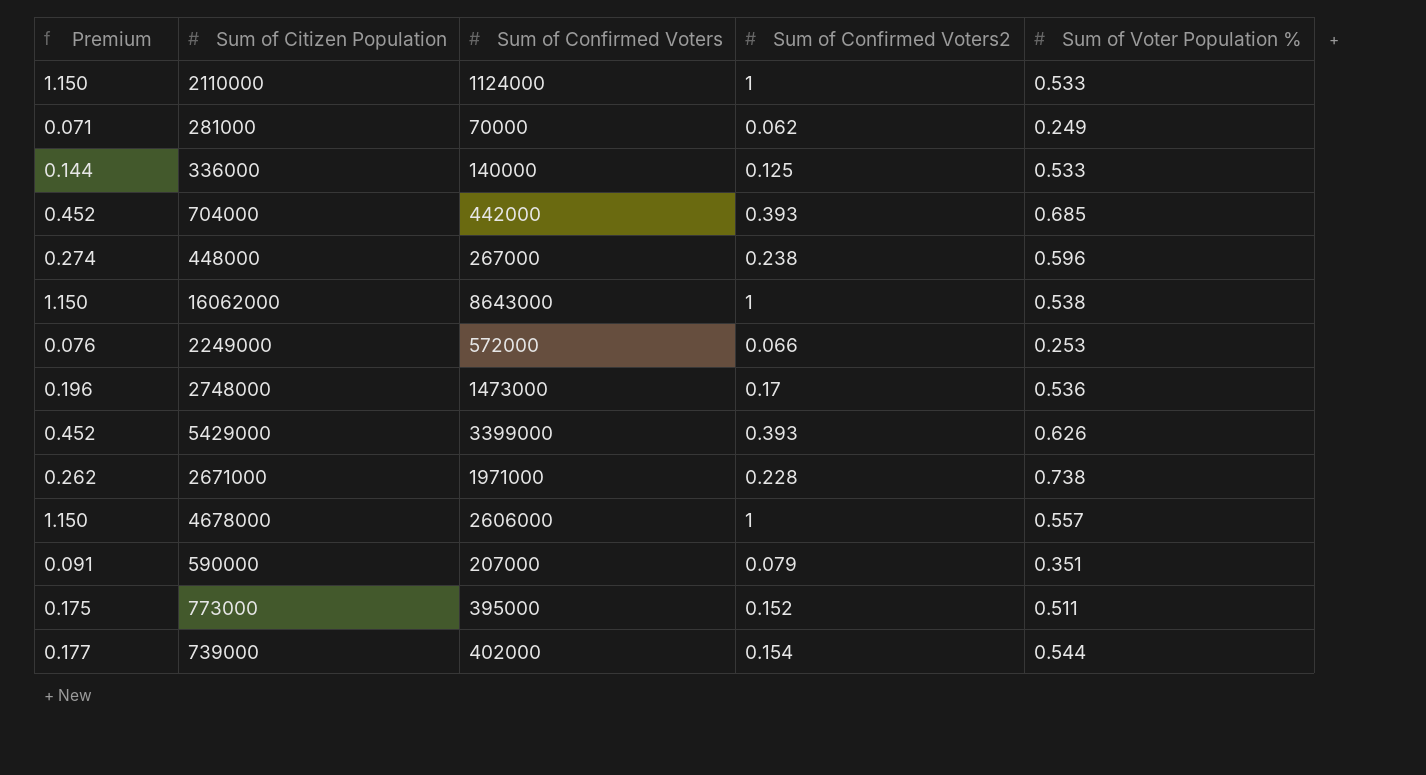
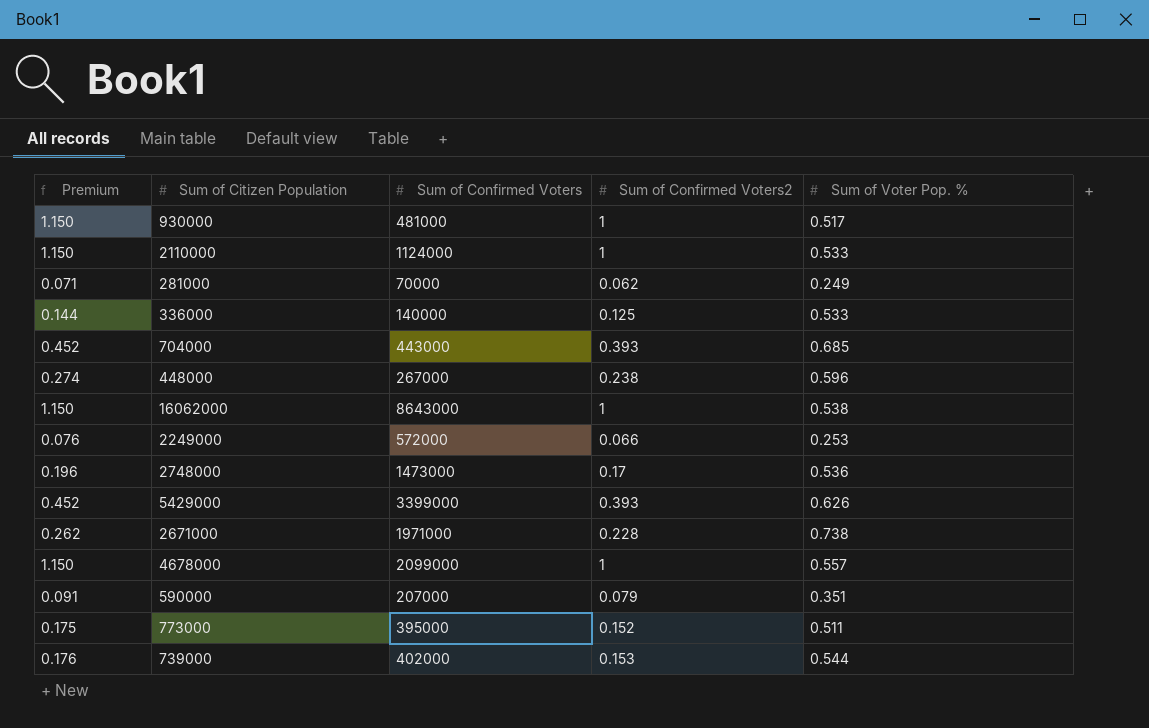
column name: Sum of Voter Population % -> Sum of Voter Pop. %
row 930000: none -> 1.150 | 481000 | 1 | 0.517
704000 | Sum of Confirmed Voters: 442000 -> 443000
4678000 | Sum of Confirmed Voters: 2606000 -> 2099000
739000 | Premium: 0.177 -> 0.176
739000 | Sum of Confirmed Voters2: 0.154 -> 0.153

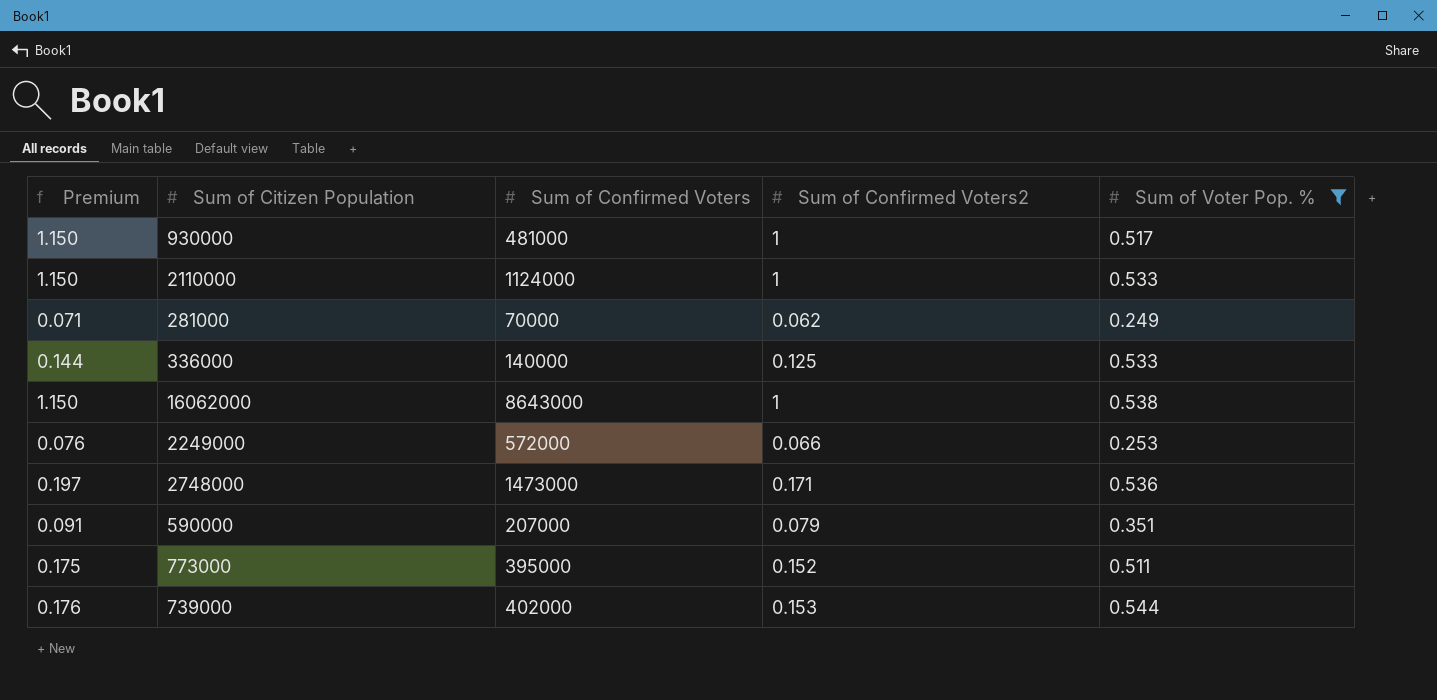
filter: none -> Sum of Voter Pop. % <= 0.544
2748000 | Premium: 0.196 -> 0.197
2748000 | Sum of Confirmed Voters2: 0.17 -> 0.171

